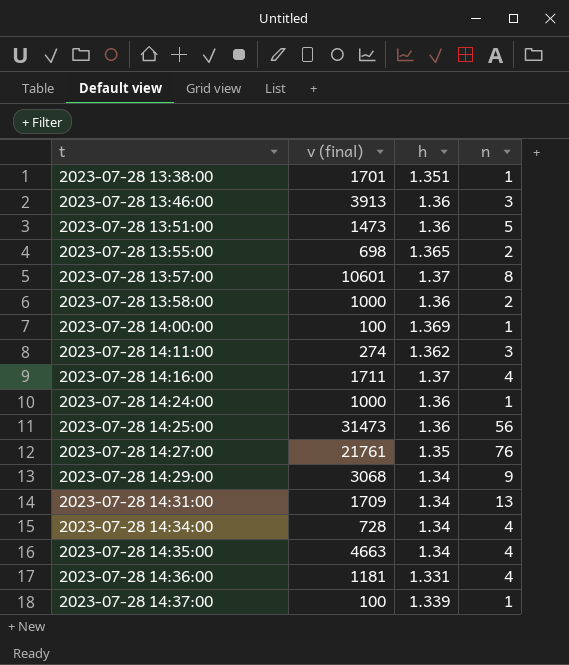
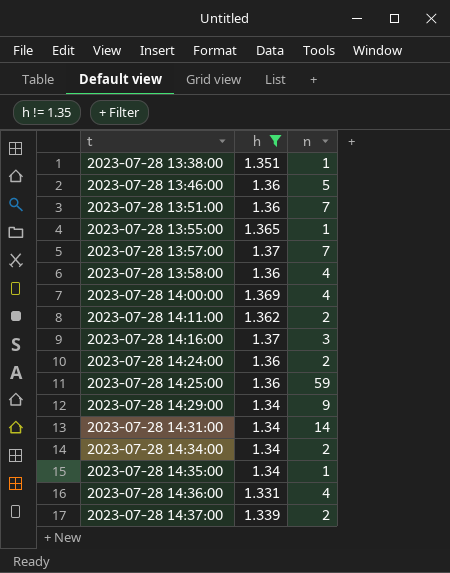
filter: none -> h != 1.35
column v (final) | position: 2 -> none
2023-07-28 13:46:00 | n: 3 -> 5
2023-07-28 13:51:00 | n: 5 -> 7
2023-07-28 13:55:00 | n: 2 -> 1
2023-07-28 13:57:00 | n: 8 -> 7
2023-07-28 13:58:00 | n: 2 -> 4
2023-07-28 14:00:00 | n: 1 -> 4
2023-07-28 14:11:00 | n: 3 -> 2
2023-07-28 14:16:00 | n: 4 -> 3
2023-07-28 14:24:00 | n: 1 -> 2
2023-07-28 14:25:00 | n: 56 -> 59
2023-07-28 14:31:00 | n: 13 -> 14
2023-07-28 14:34:00 | n: 4 -> 2
2023-07-28 14:35:00 | n: 4 -> 1
2023-07-28 14:37:00 | n: 1 -> 2

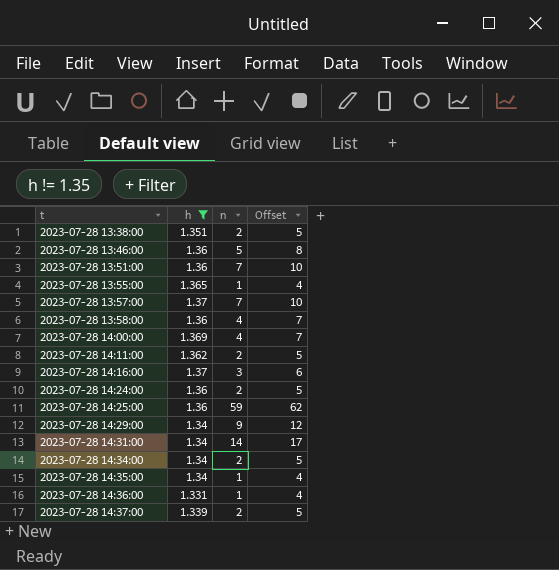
column Offset | formula: none -> [n] + 3
2023-07-28 13:38:00 | n: 1 -> 2
2023-07-28 14:36:00 | n: 4 -> 1

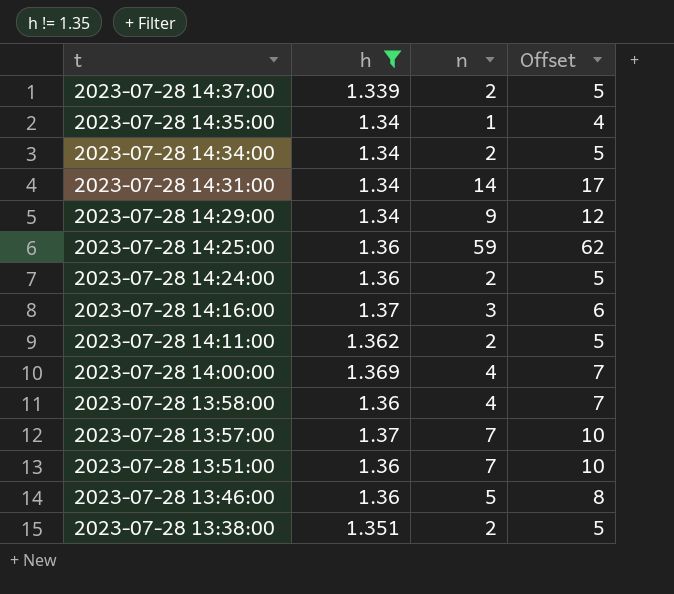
row order: t ascending -> t descending
row 2023-07-28 13:55:00: 1.365 | 1 | 4 -> none
row 2023-07-28 14:36:00: 1.331 | 1 | 4 -> none

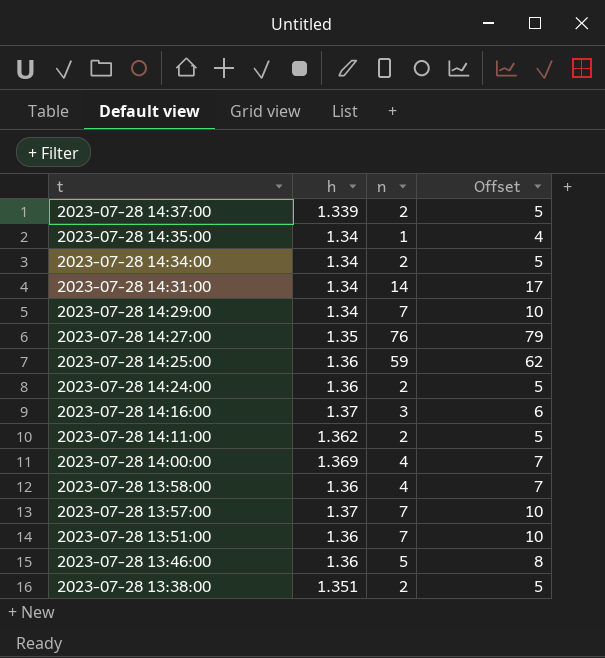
filter: h != 1.35 -> none
2023-07-28 14:29:00 | n: 9 -> 7
2023-07-28 14:29:00 | Offset: 12 -> 10

